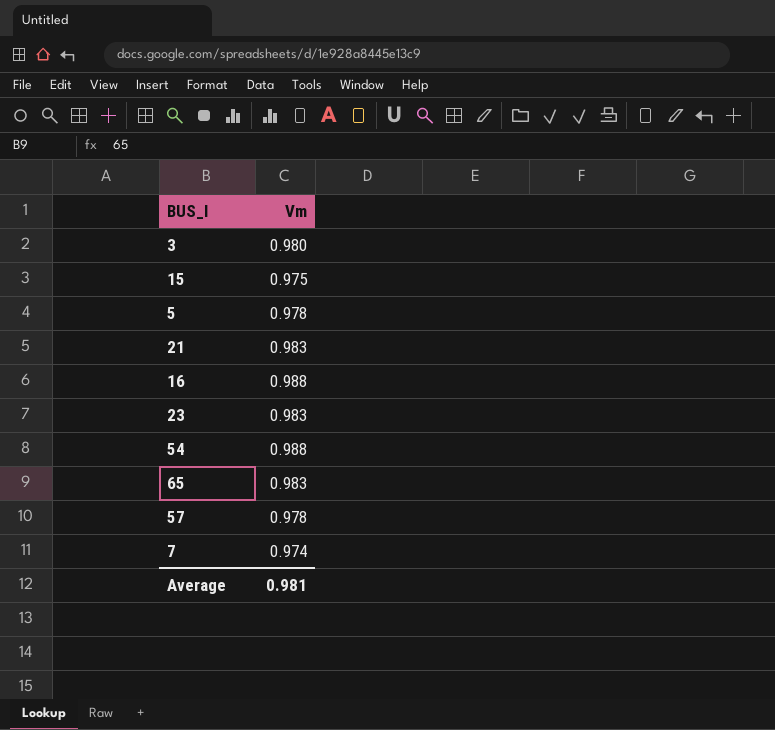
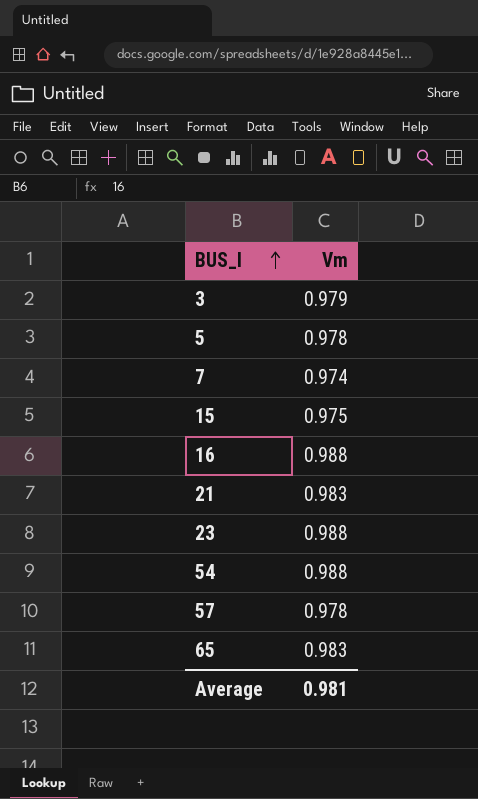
row order: none -> BUS_I ascending
3 | Vm: 0.980 -> 0.979
23 | Vm: 0.983 -> 0.988

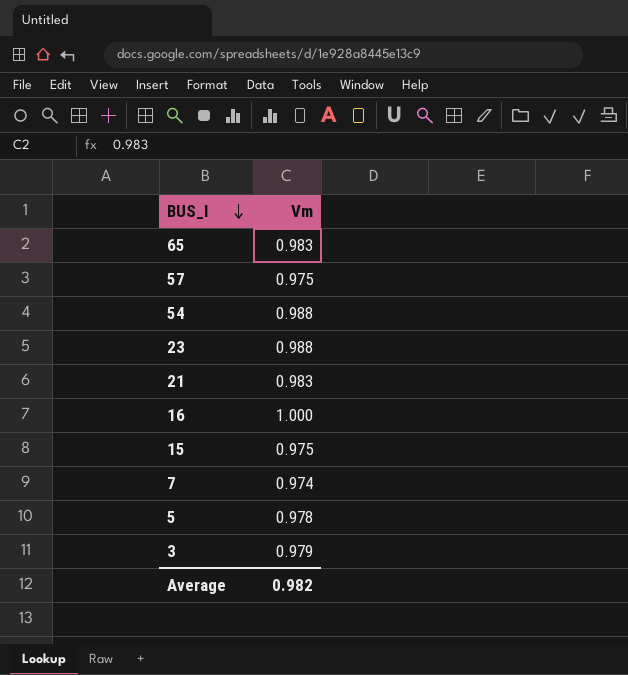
row order: BUS_I ascending -> BUS_I descending
57 | Vm: 0.978 -> 0.975
16 | Vm: 0.988 -> 1.000
Average | Vm: 0.981 -> 0.982

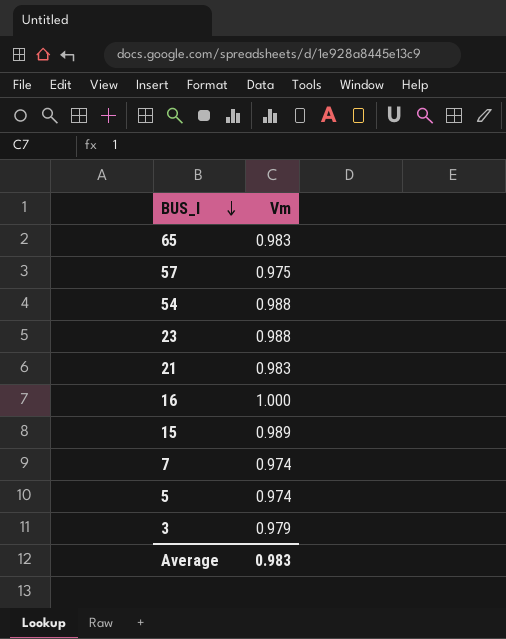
15 | Vm: 0.975 -> 0.989
5 | Vm: 0.978 -> 0.974
Average | Vm: 0.982 -> 0.983

